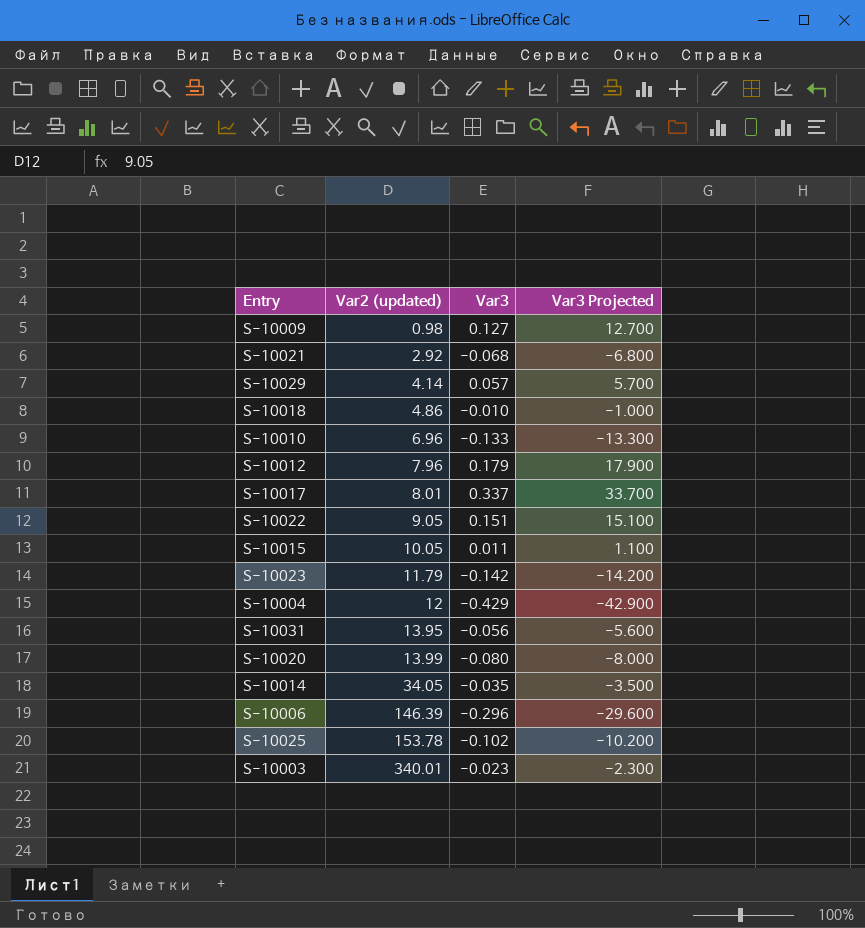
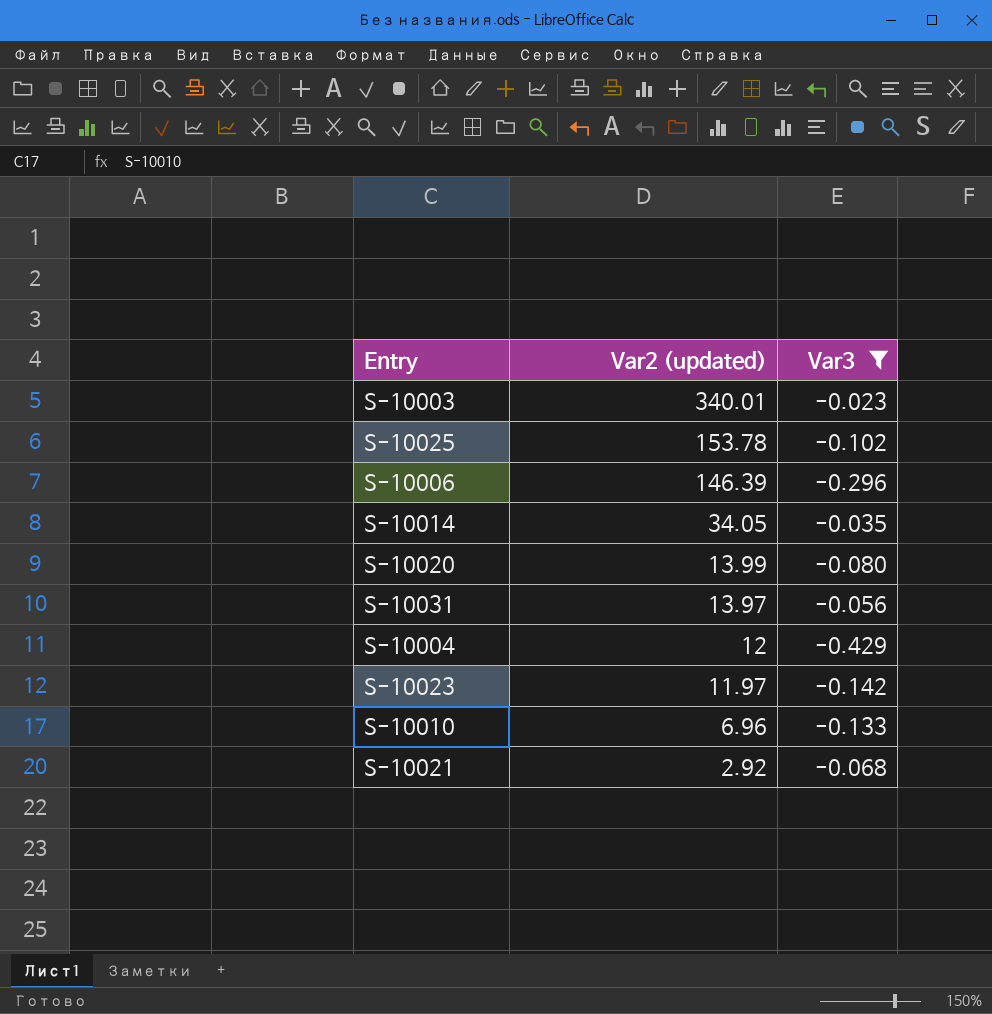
filter: none -> Var3 <= -0.023
row order: Var2 (updated) ascending -> Var2 (updated) descending
column Var3 Projected | formula: [Var3] * 100 -> none
S-10031 | Var2 (updated): 13.95 -> 13.97
S-10023 | Var2 (updated): 11.79 -> 11.97

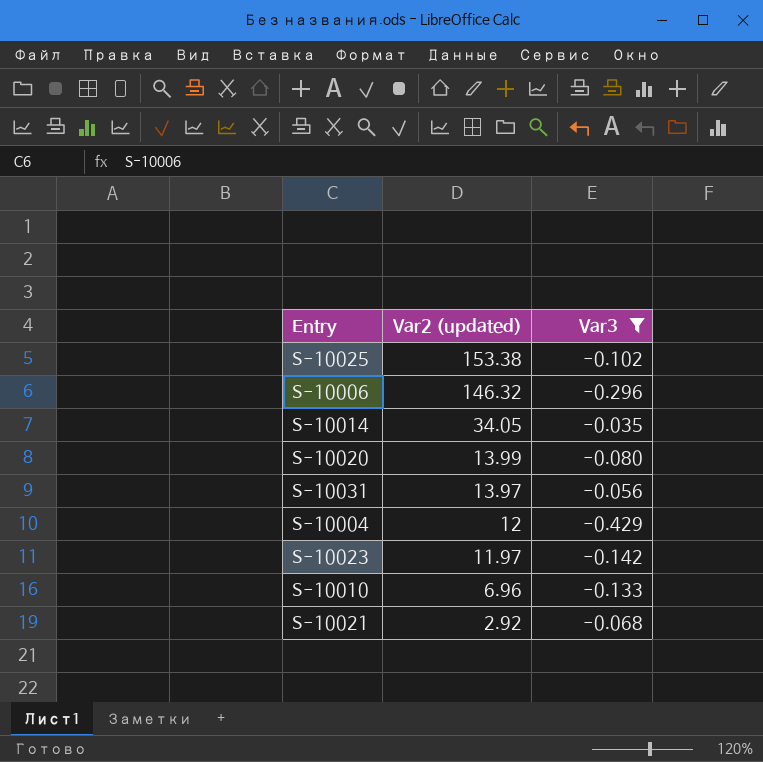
row S-10003: 340.01 | -0.023 -> none
S-10025 | Var2 (updated): 153.78 -> 153.38
S-10006 | Var2 (updated): 146.39 -> 146.32

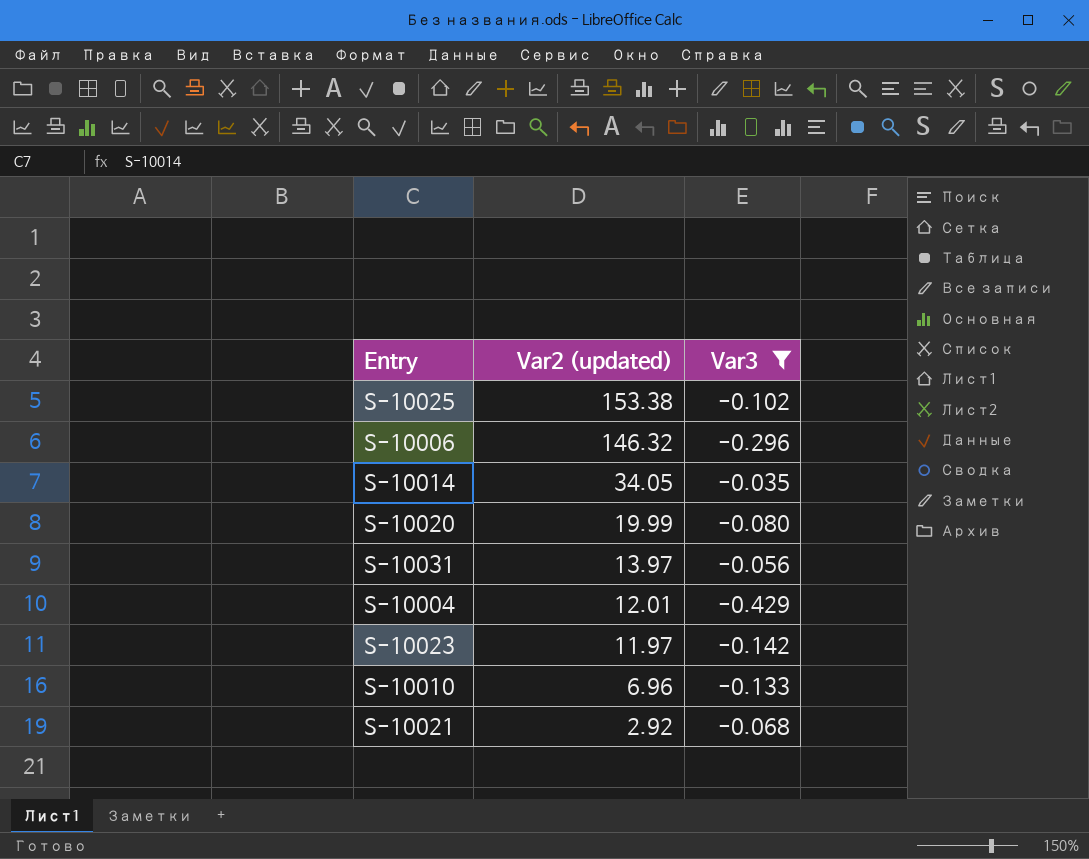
S-10020 | Var2 (updated): 13.99 -> 19.99
S-10004 | Var2 (updated): 12 -> 12.01

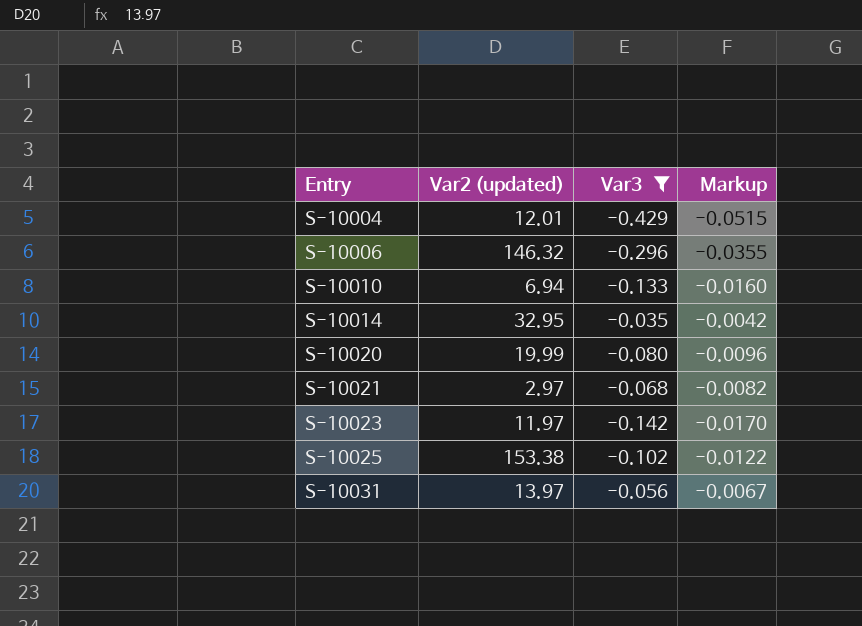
row order: Var2 (updated) descending -> Entry ascending
column Markup | formula: none -> [Var3] * 0.12
S-10010 | Var2 (updated): 6.96 -> 6.94
S-10014 | Var2 (updated): 34.05 -> 32.95
S-10021 | Var2 (updated): 2.92 -> 2.97

